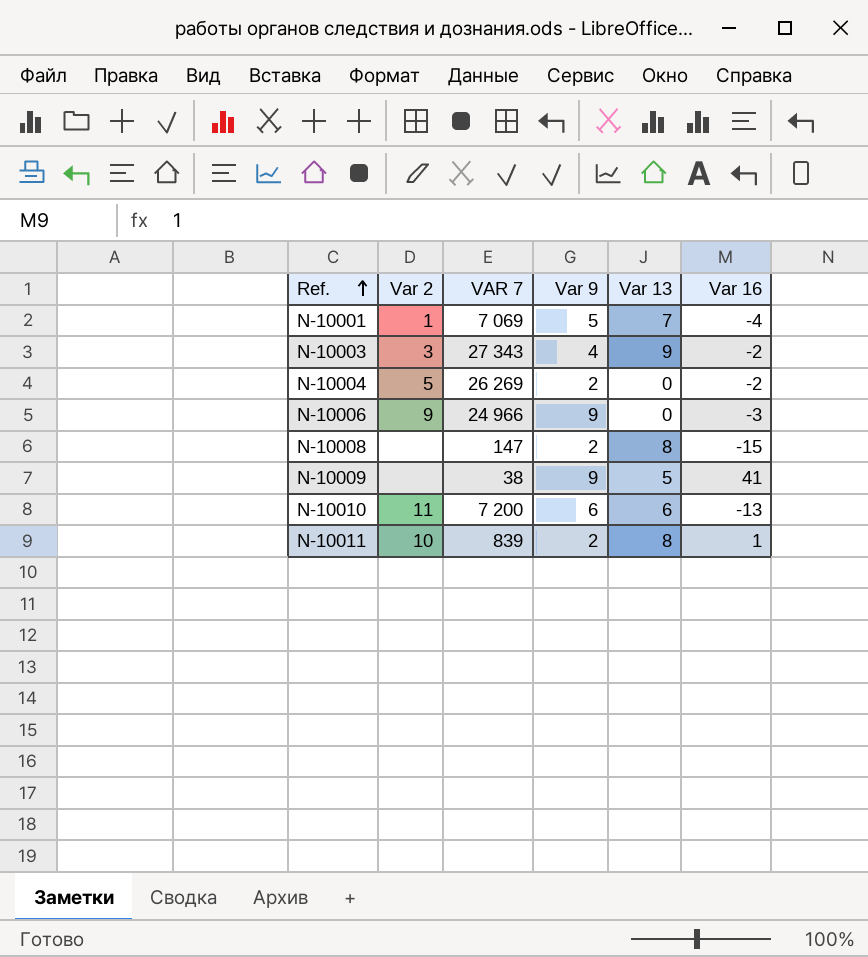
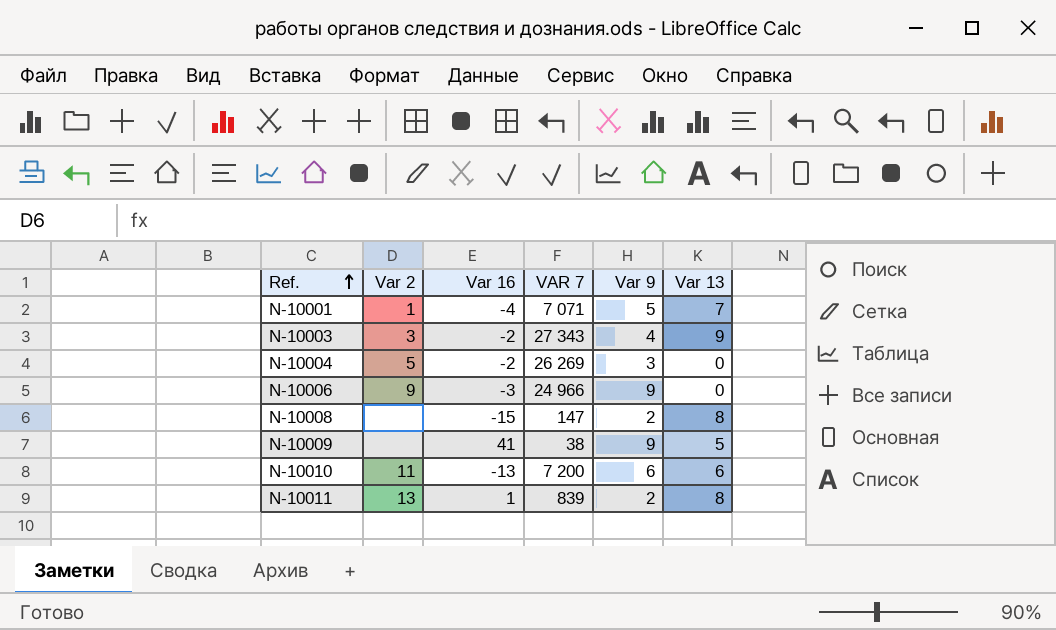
column Var 16 | position: 6 -> 3
N-10001 | VAR 7: 7 069 -> 7 071
N-10004 | Var 9: 2 -> 3
N-10011 | Var 2: 10 -> 13

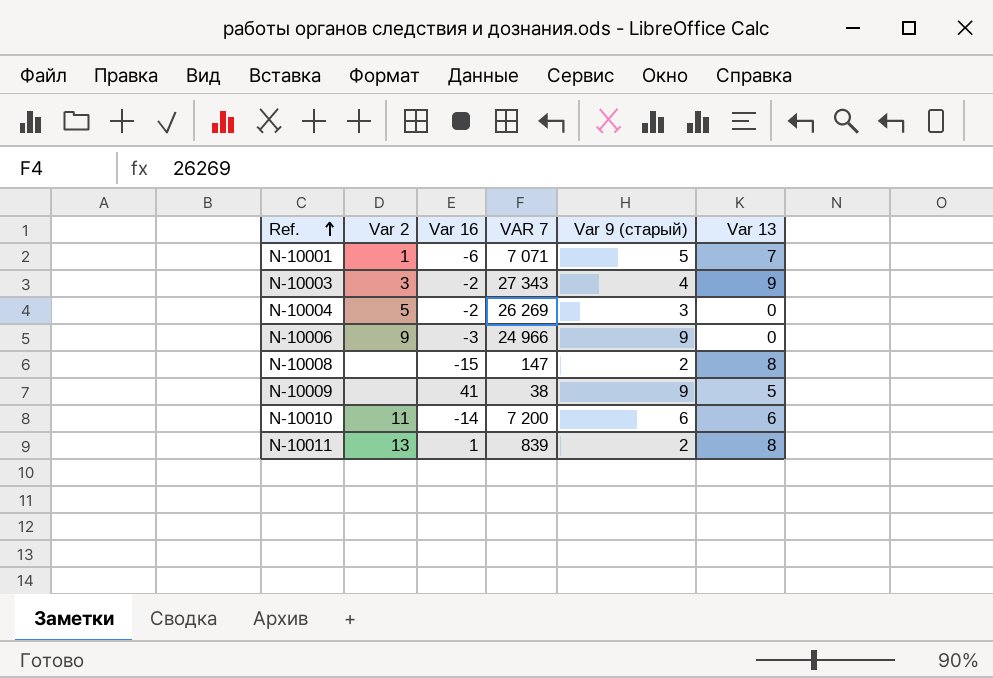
column name: Var 9 -> Var 9 (старый)
N-10001 | Var 16: -4 -> -6
N-10010 | Var 16: -13 -> -14

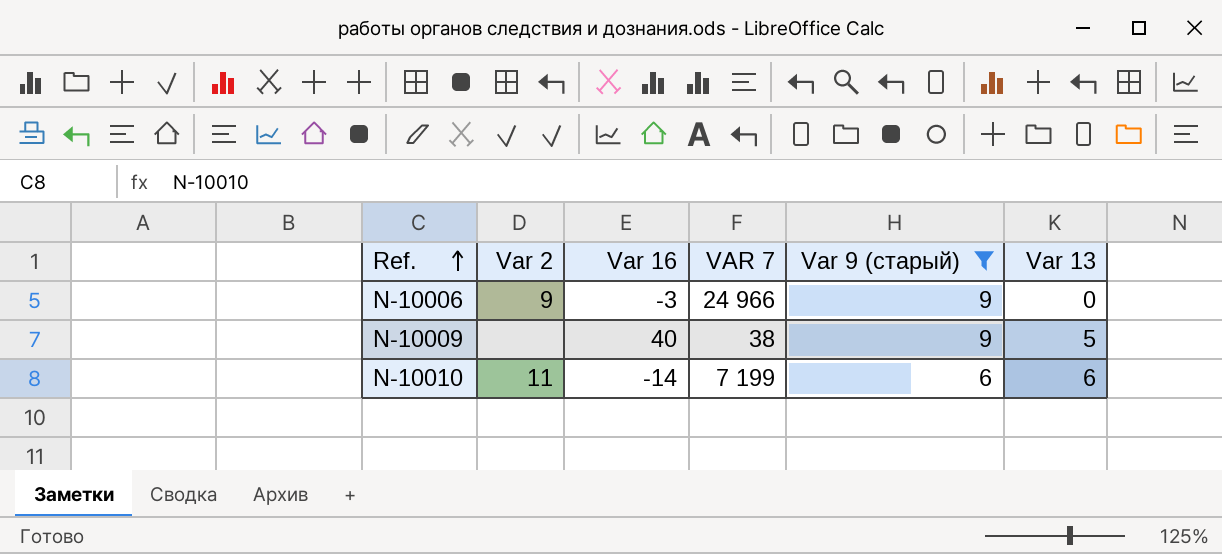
filter: none -> Var 9 (старый) >= 6
N-10009 | Var 16: 41 -> 40
N-10010 | VAR 7: 7 200 -> 7 199

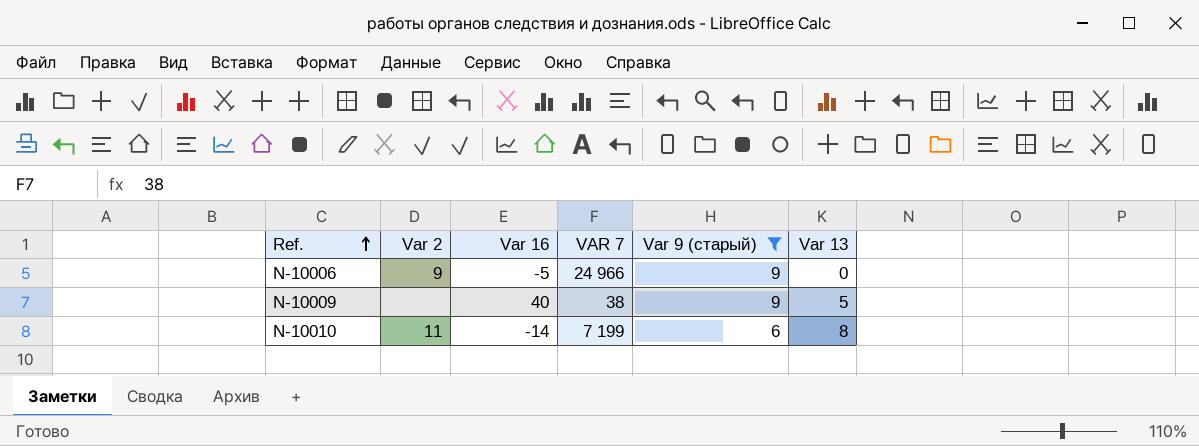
N-10006 | Var 16: -3 -> -5
N-10010 | Var 13: 6 -> 8

